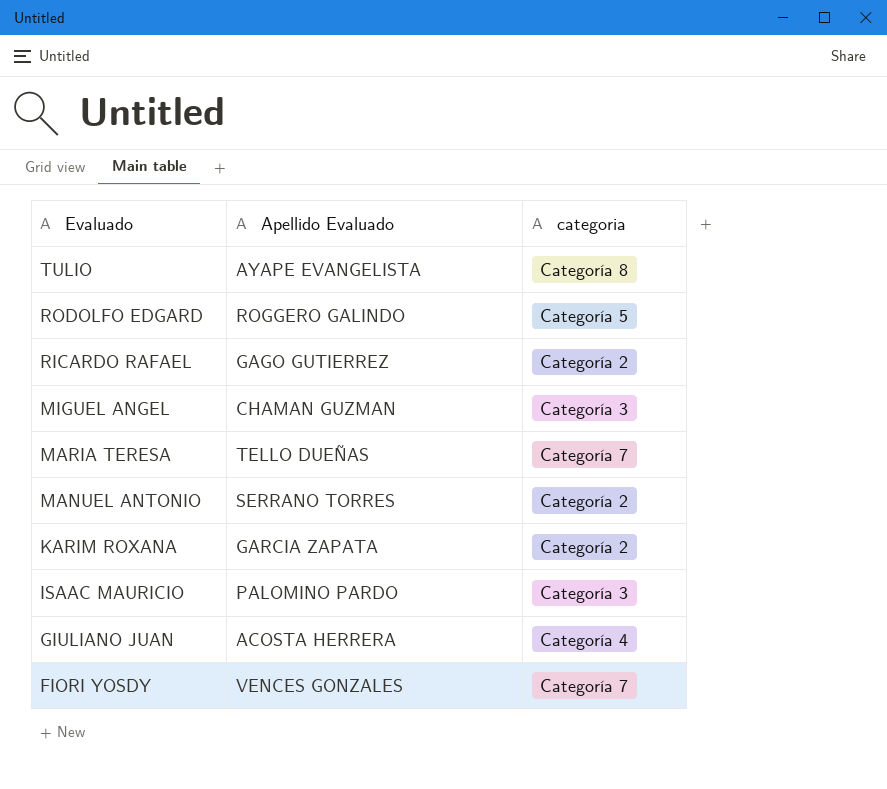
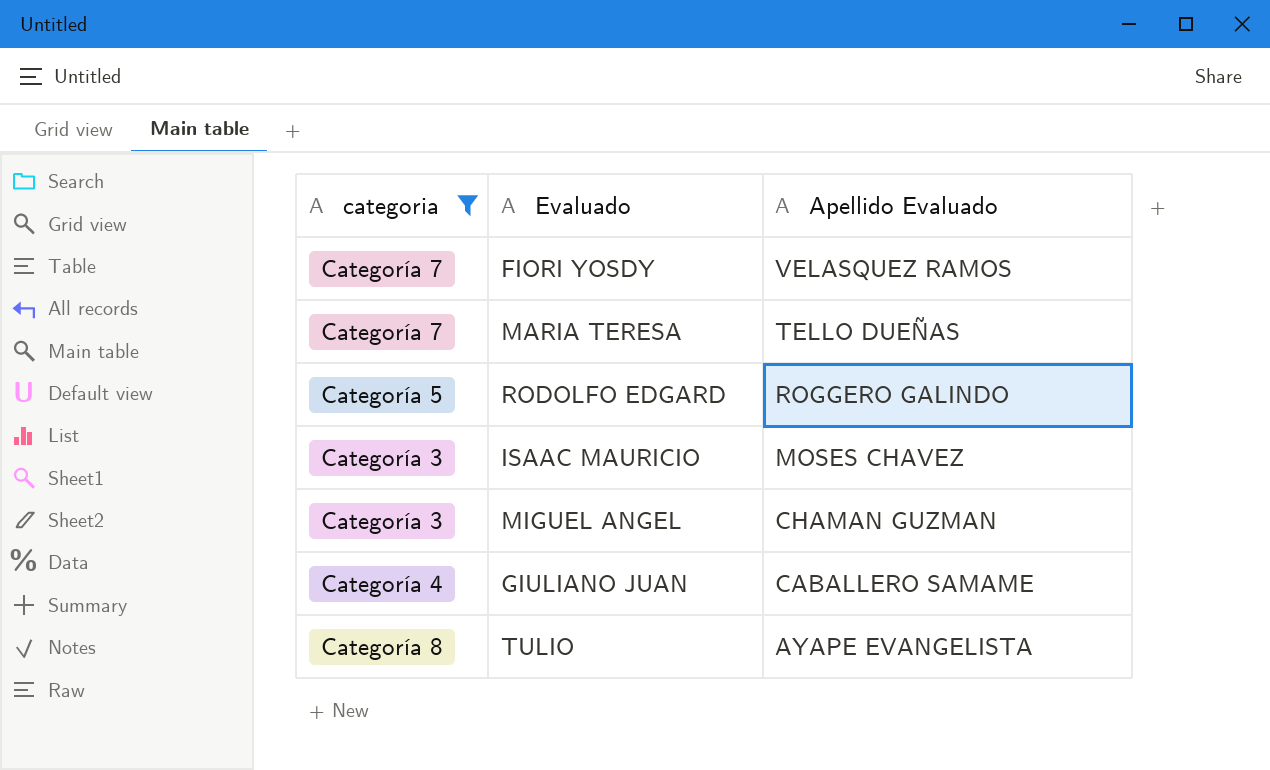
filter: none -> categoria != Categoría 2
row order: Evaluado descending -> Apellido Evaluado descending
column categoria | position: 3 -> 1
FIORI YOSDY | Apellido Evaluado: VENCES GONZALES -> VELASQUEZ RAMOS
ISAAC MAURICIO | Apellido Evaluado: PALOMINO PARDO -> MOSES CHAVEZ
GIULIANO JUAN | Apellido Evaluado: ACOSTA HERRERA -> CABALLERO SAMAME

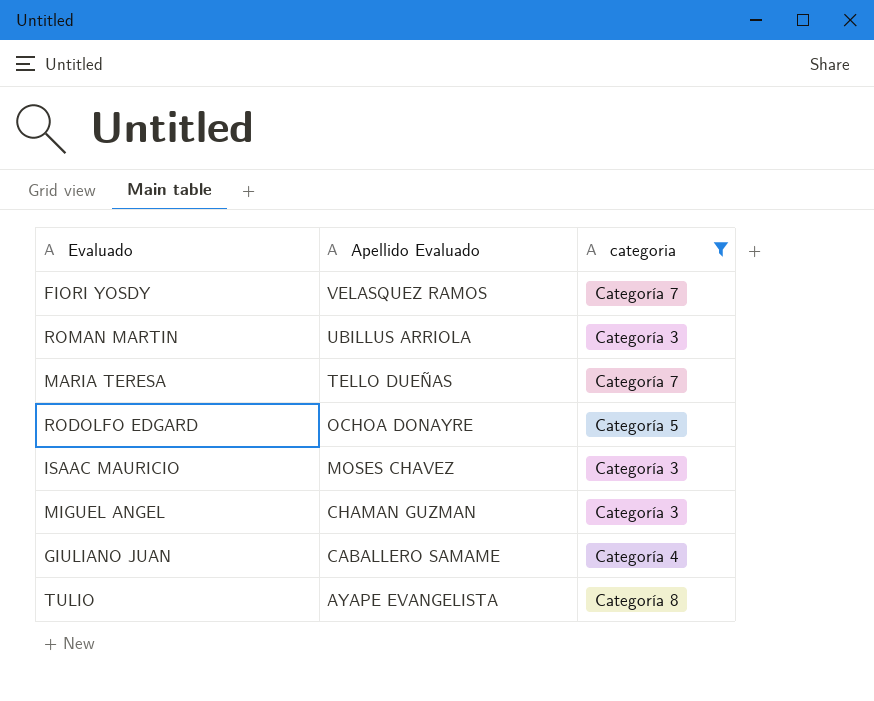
column categoria | position: 1 -> 3
row ROMAN MARTIN: none -> UBILLUS ARRIOLA | Categoría 3
RODOLFO EDGARD | Apellido Evaluado: ROGGERO GALINDO -> OCHOA DONAYRE

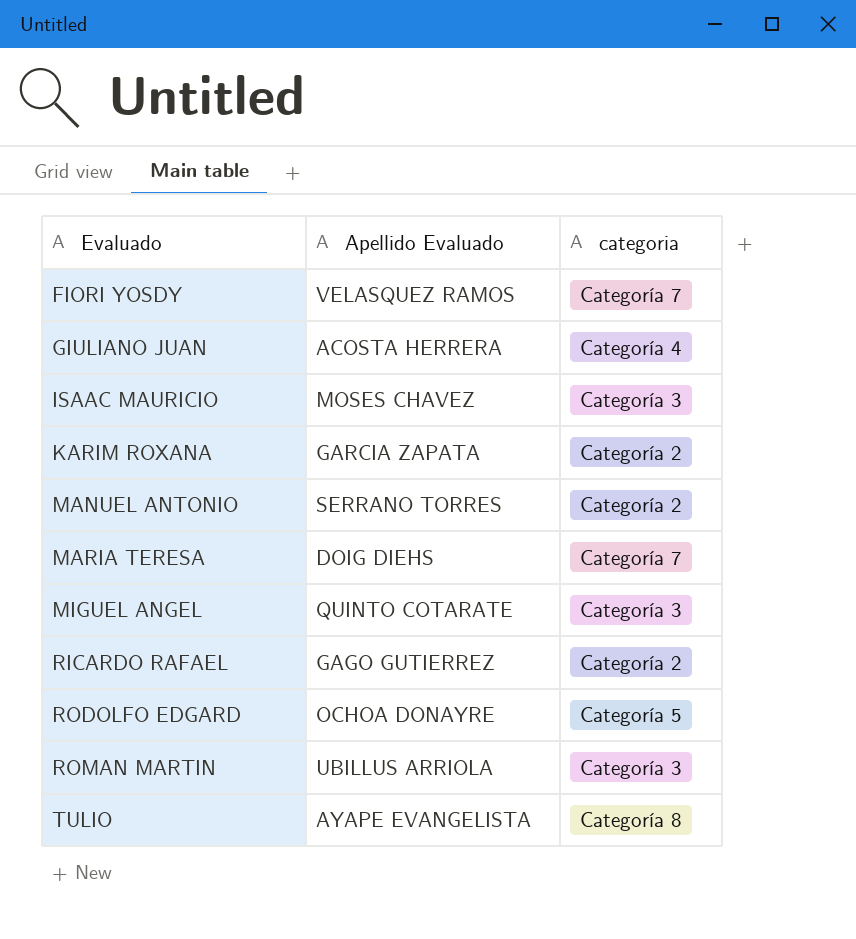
filter: categoria != Categoría 2 -> none
row order: Apellido Evaluado descending -> Evaluado ascending
GIULIANO JUAN | Apellido Evaluado: CABALLERO SAMAME -> ACOSTA HERRERA
MARIA TERESA | Apellido Evaluado: TELLO DUEÑAS -> DOIG DIEHS
MIGUEL ANGEL | Apellido Evaluado: CHAMAN GUZMAN -> QUINTO COTARATE

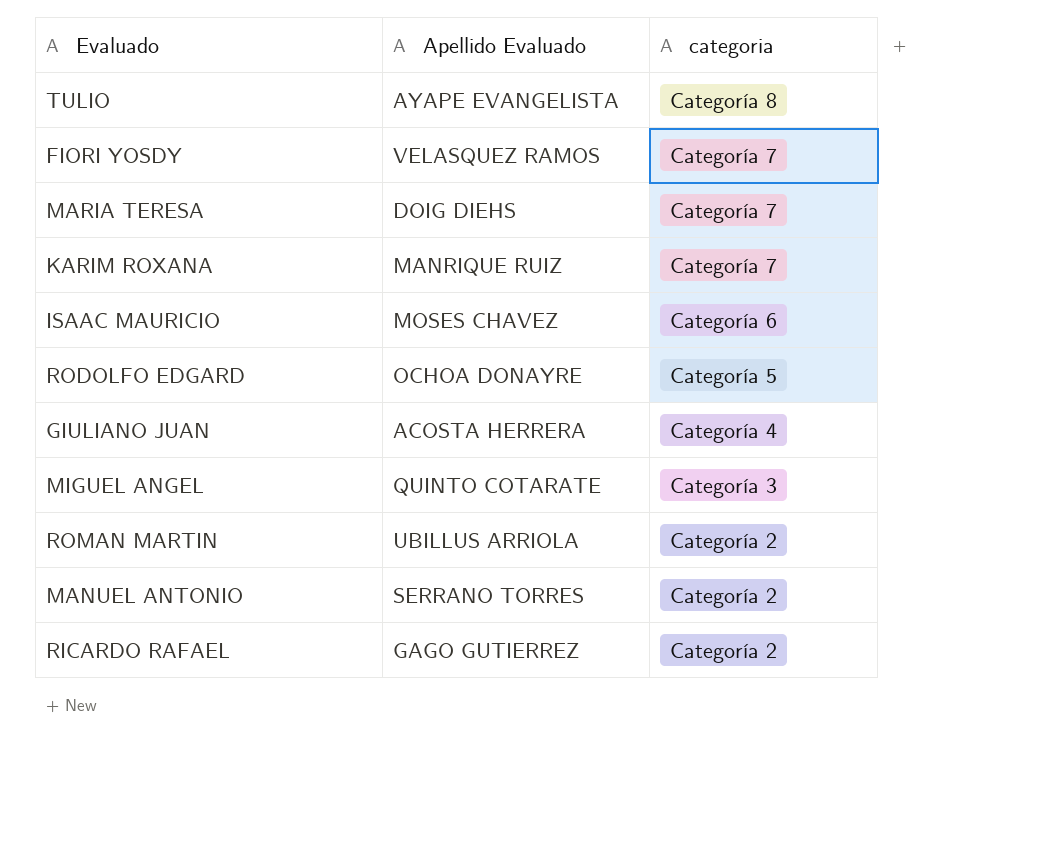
row order: Evaluado ascending -> categoria descending
KARIM ROXANA | Apellido Evaluado: GARCIA ZAPATA -> MANRIQUE RUIZ
KARIM ROXANA | categoria: Categoría 2 -> Categoría 7
ISAAC MAURICIO | categoria: Categoría 3 -> Categoría 6
ROMAN MARTIN | categoria: Categoría 3 -> Categoría 2

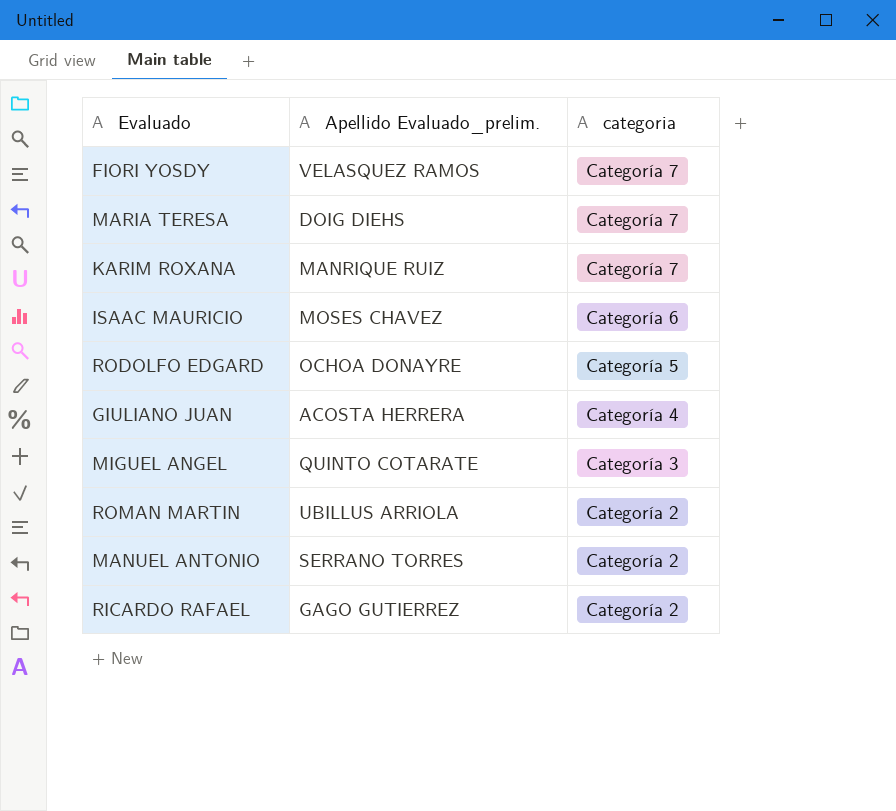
column name: Apellido Evaluado -> Apellido Evaluado_prelim.
row TULIO: AYAPE EVANGELISTA | Categoría 8 -> none

